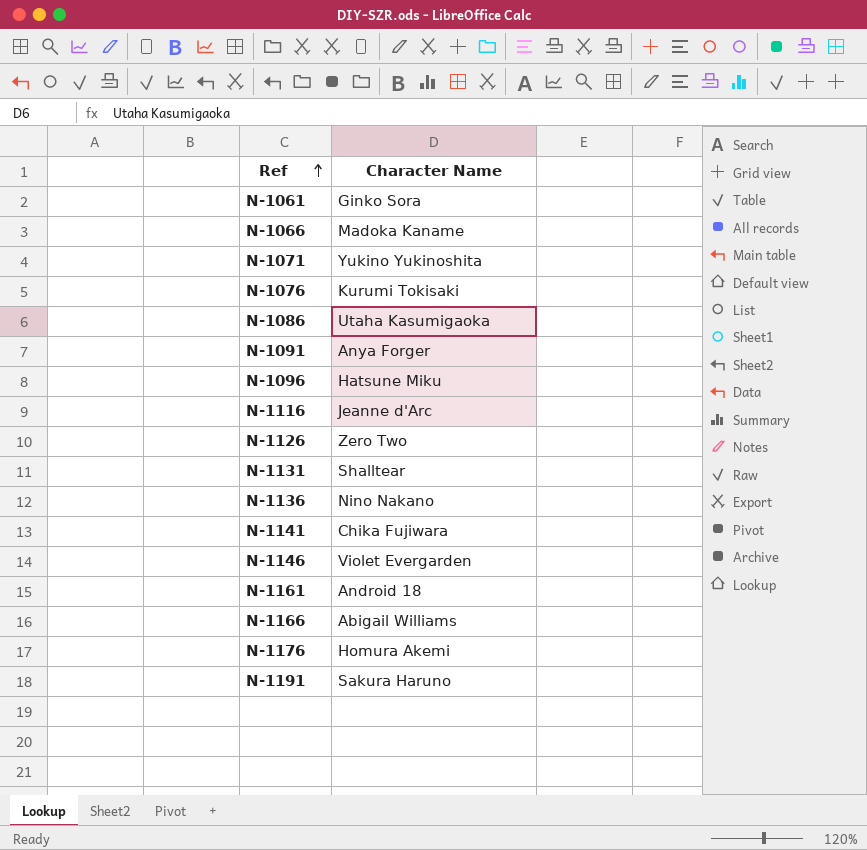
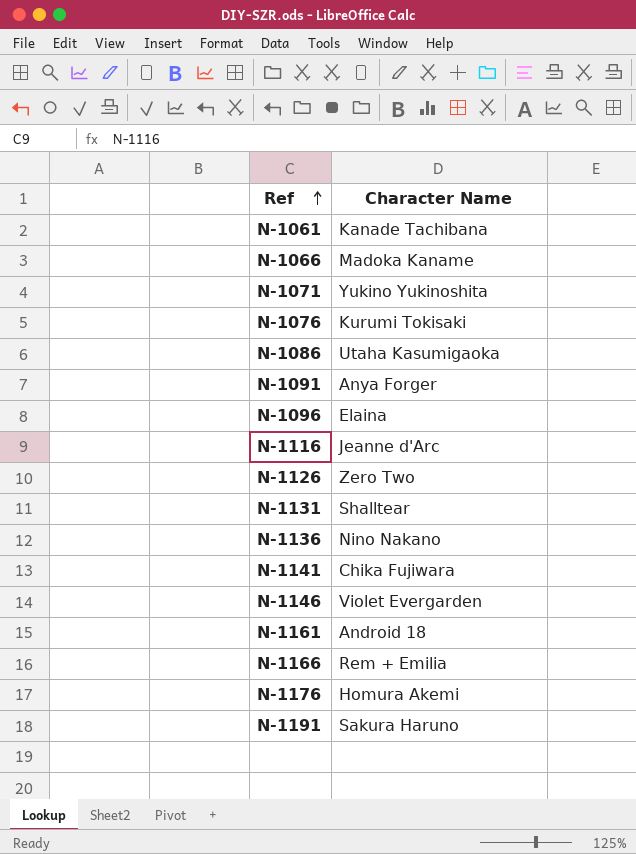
N-1061 | Character Name: Ginko Sora -> Kanade Tachibana
N-1096 | Character Name: Hatsune Miku -> Elaina
N-1166 | Character Name: Abigail Williams -> Rem + Emilia

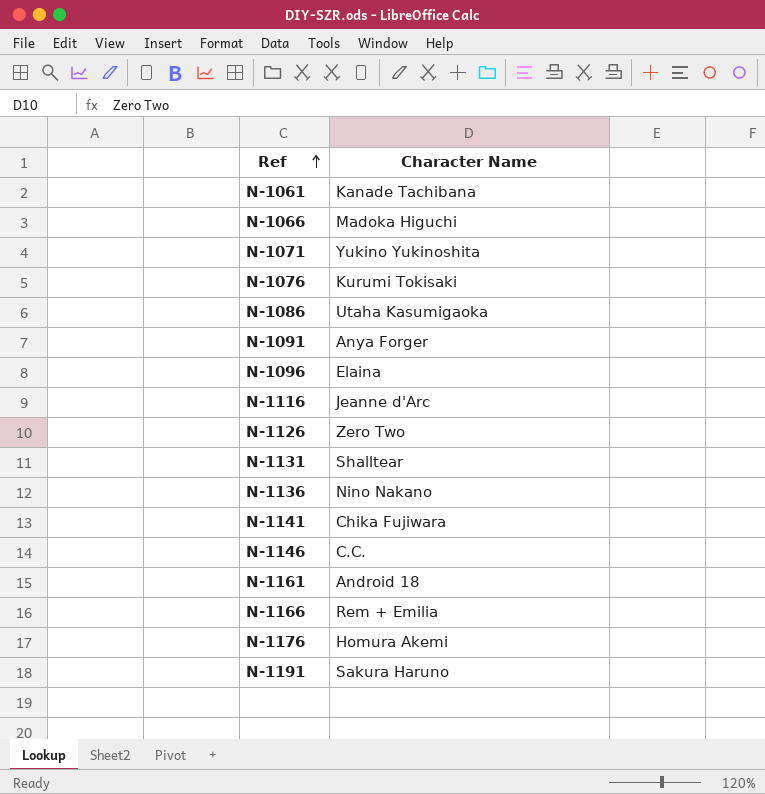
N-1066 | Character Name: Madoka Kaname -> Madoka Higuchi
N-1146 | Character Name: Violet Evergarden -> C.C.

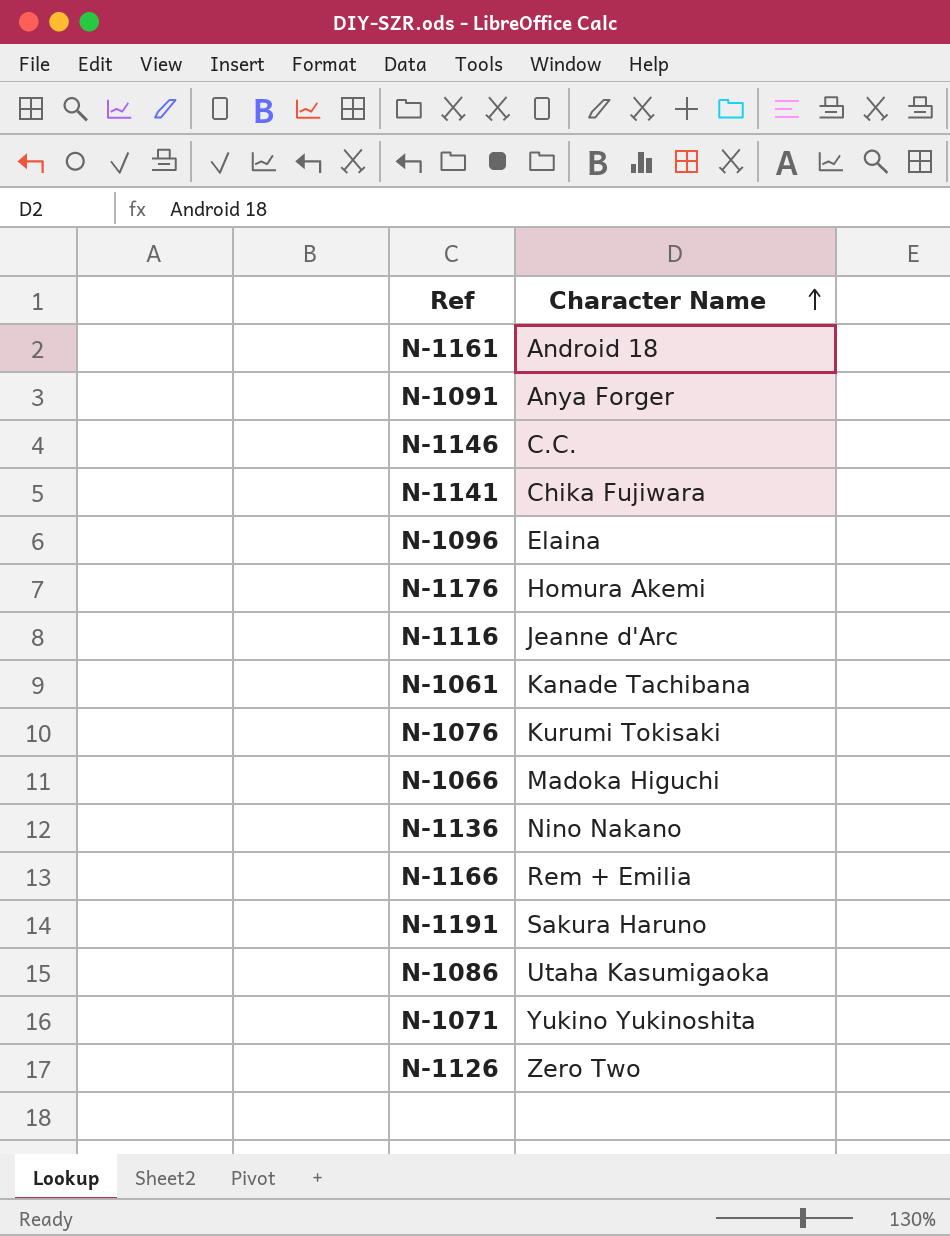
row order: Ref ascending -> Character Name ascending
row N-1131: Shalltear -> none

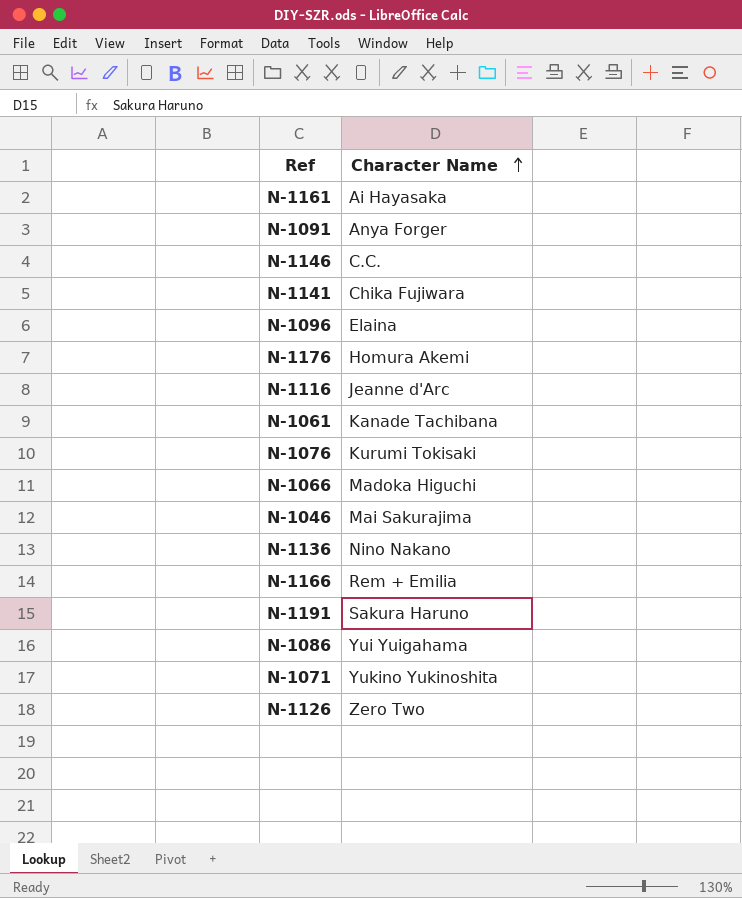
N-1161 | Character Name: Android 18 -> Ai Hayasaka
row N-1046: none -> Mai Sakurajima
N-1086 | Character Name: Utaha Kasumigaoka -> Yui Yuigahama

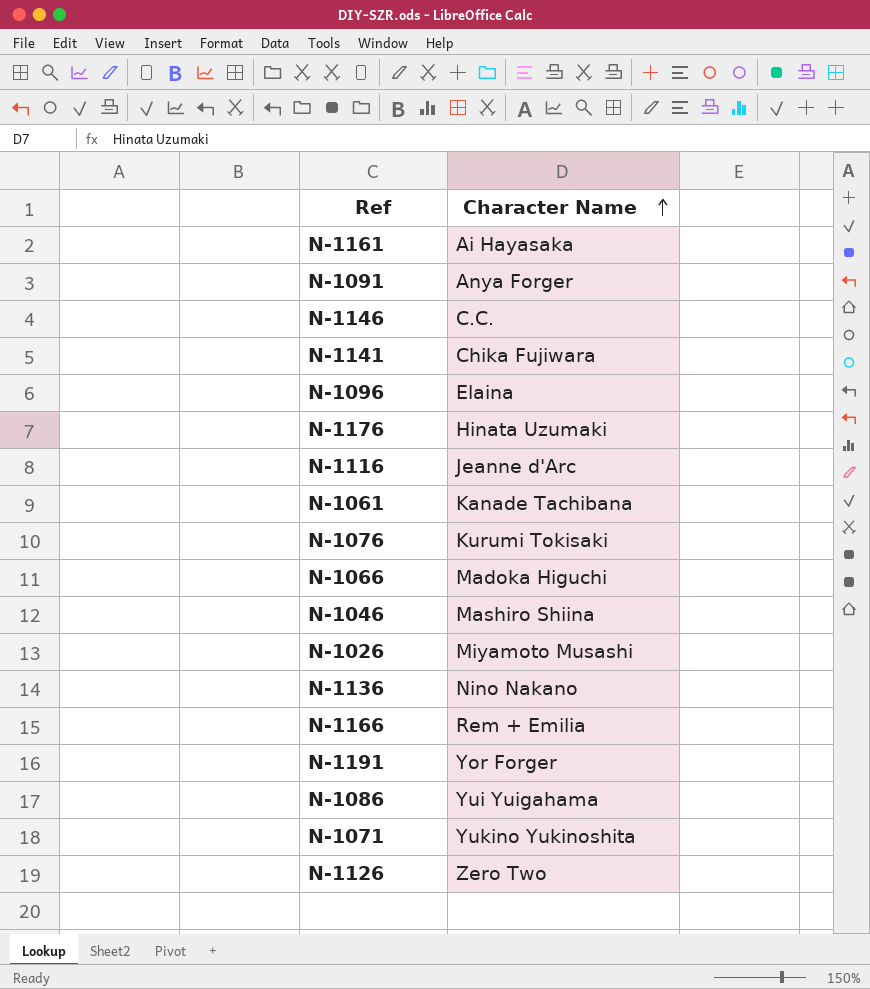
N-1176 | Character Name: Homura Akemi -> Hinata Uzumaki
N-1046 | Character Name: Mai Sakurajima -> Mashiro Shiina
row N-1026: none -> Miyamoto Musashi
N-1191 | Character Name: Sakura Haruno -> Yor Forger

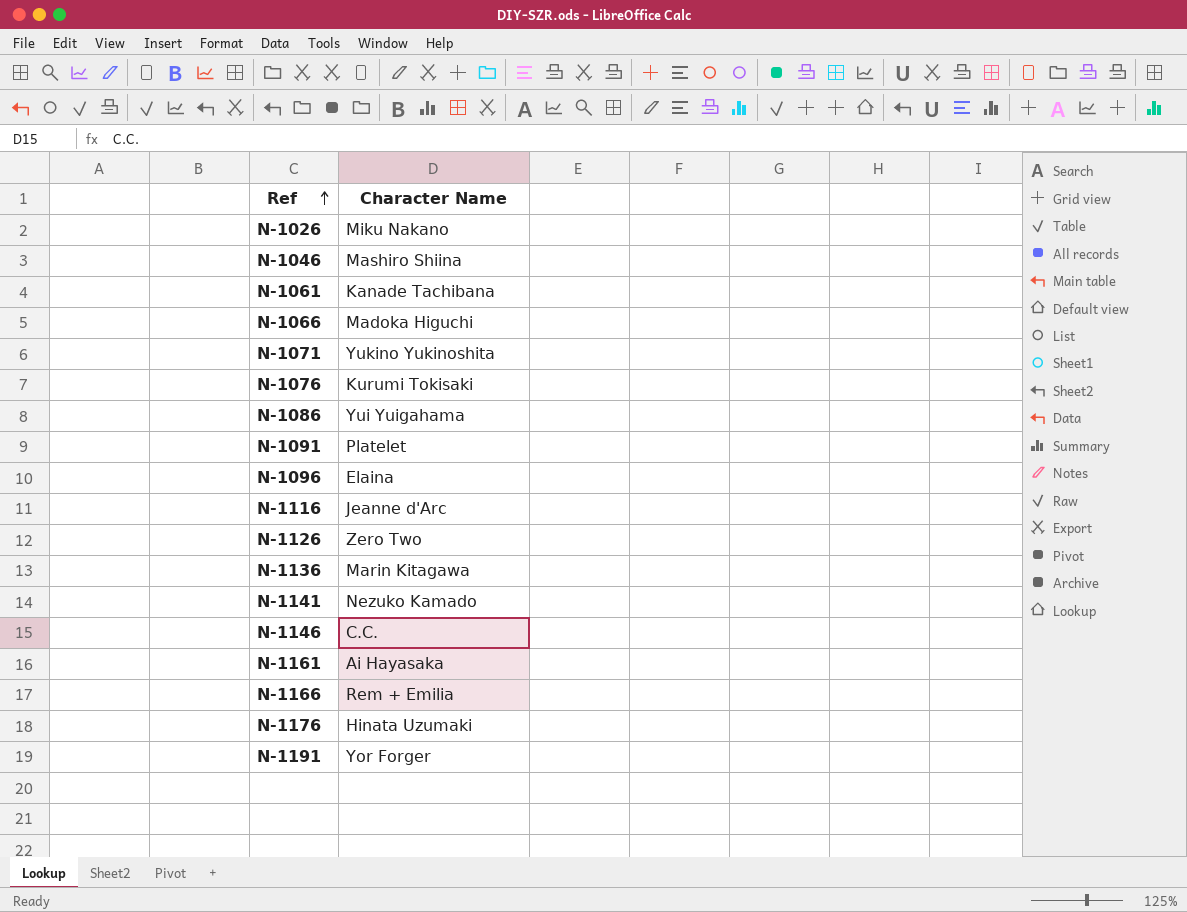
row order: Character Name ascending -> Ref ascending
N-1026 | Character Name: Miyamoto Musashi -> Miku Nakano
N-1091 | Character Name: Anya Forger -> Platelet
N-1136 | Character Name: Nino Nakano -> Marin Kitagawa
N-1141 | Character Name: Chika Fujiwara -> Nezuko Kamado

